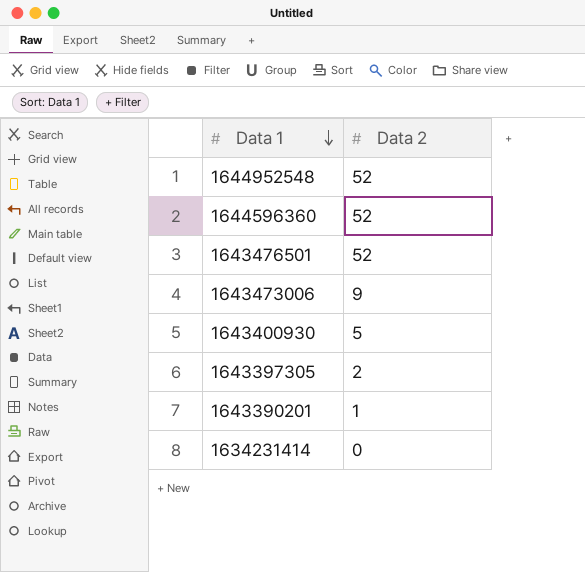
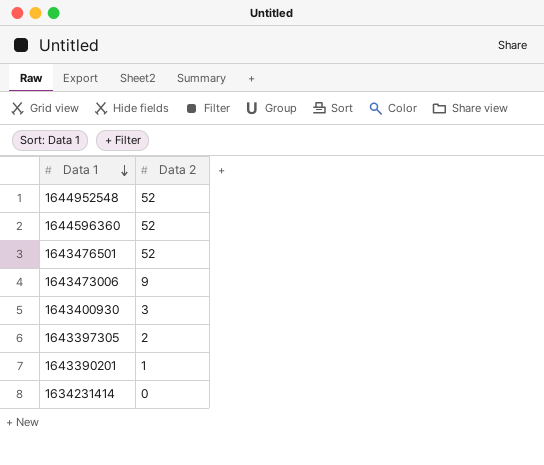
1643400930 | Data 2: 5 -> 3

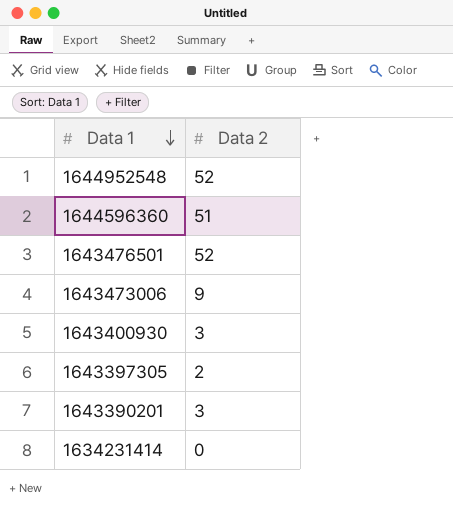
1644596360 | Data 2: 52 -> 51
1643390201 | Data 2: 1 -> 3

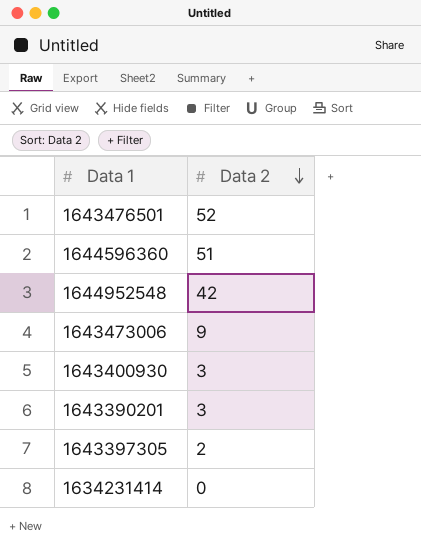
row order: Data 1 descending -> Data 2 descending
1644952548 | Data 2: 52 -> 42

